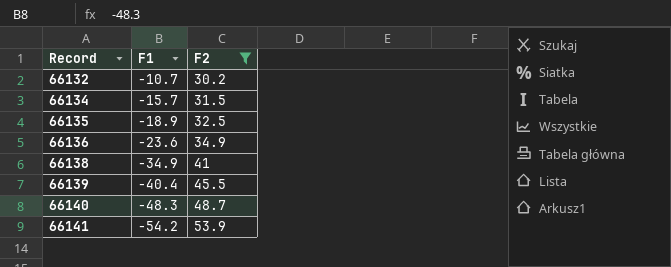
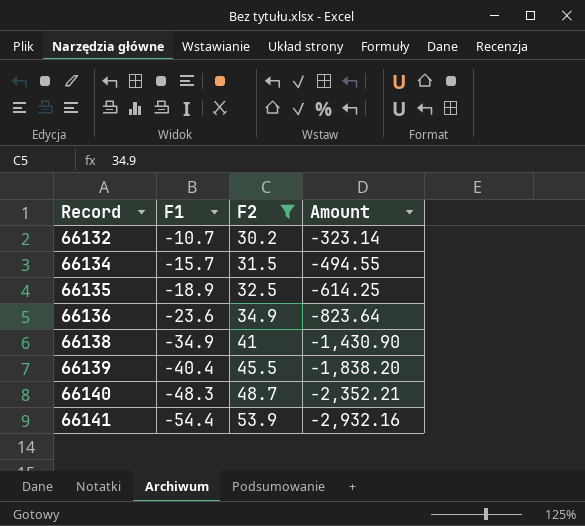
column Amount | formula: none -> [F1] * [F2]
66141 | F1: -54.2 -> -54.4

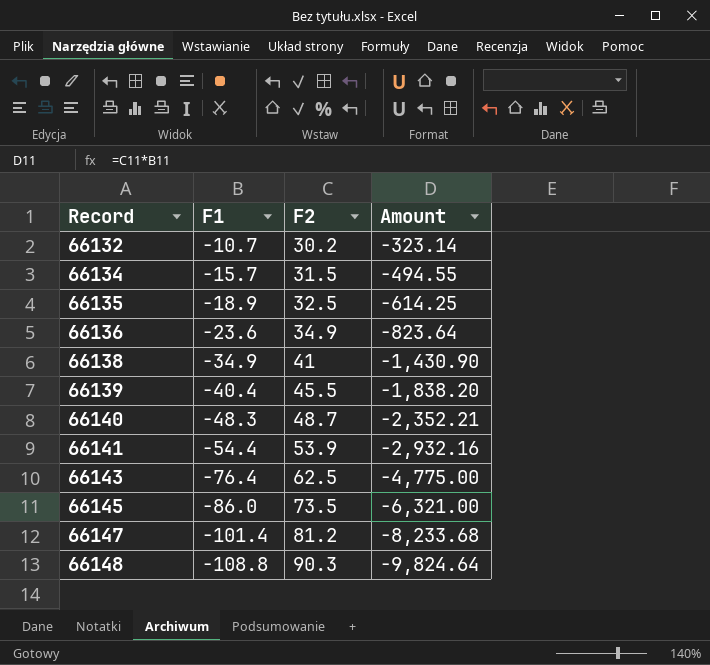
filter: F2 <= 53.9 -> none

